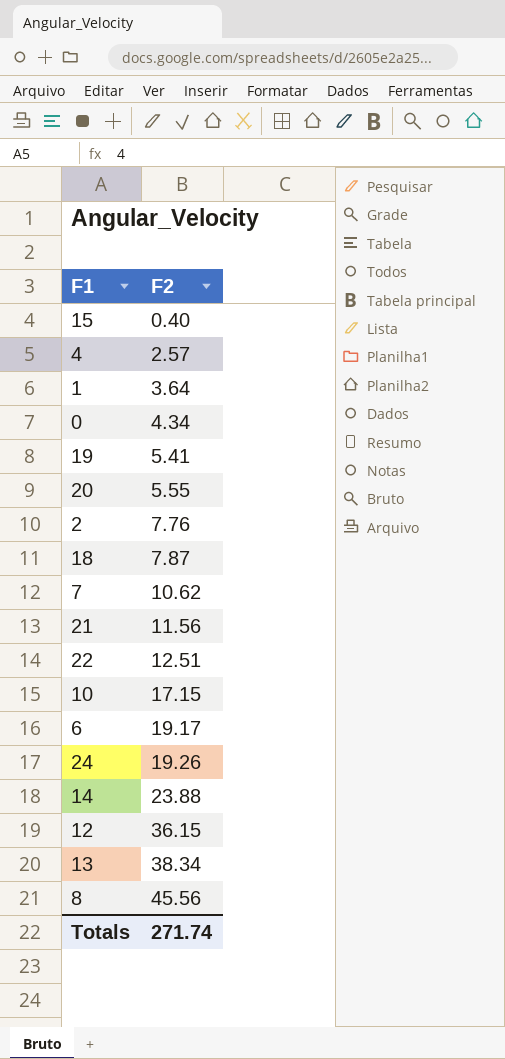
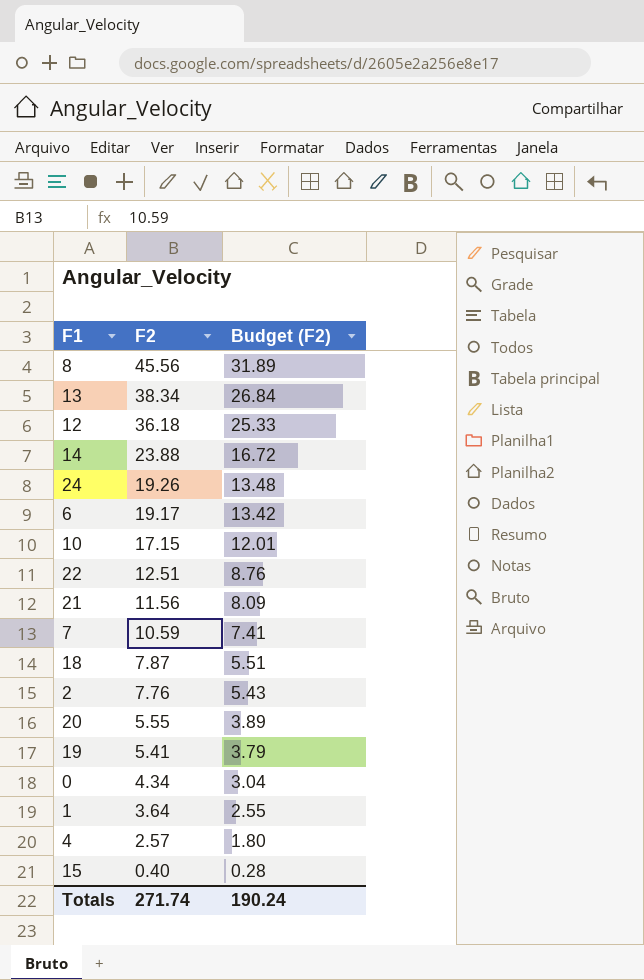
row order: F2 ascending -> F2 descending
column Budget (F2) | formula: none -> [F2] * 0.7
12 | F2: 36.15 -> 36.18
7 | F2: 10.62 -> 10.59

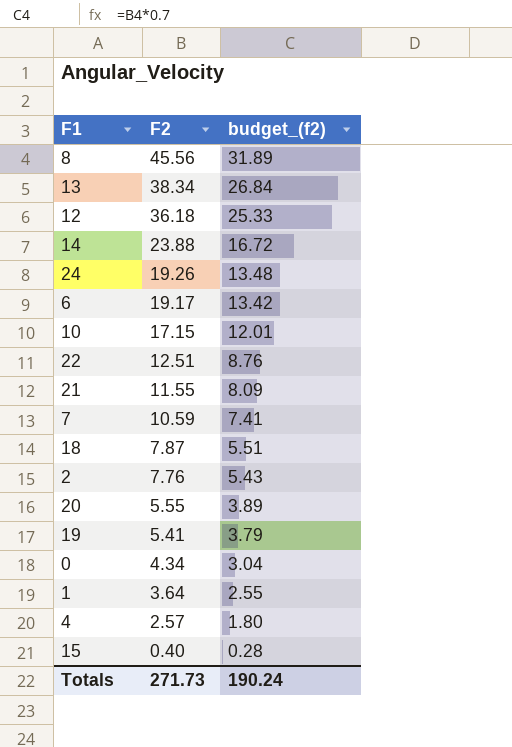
column name: Budget (F2) -> budget_(f2)
21 | F2: 11.56 -> 11.55
Totals | F2: 271.74 -> 271.73

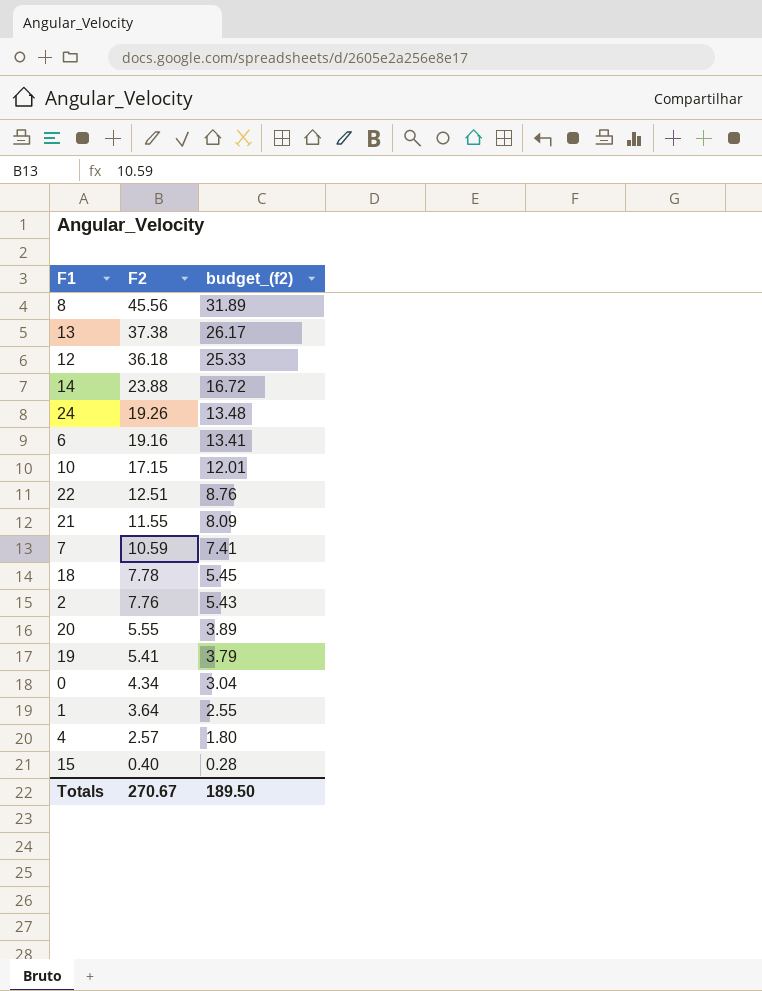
13 | F2: 38.34 -> 37.38
13 | budget_(f2): 26.84 -> 26.17
6 | F2: 19.17 -> 19.16
6 | budget_(f2): 13.42 -> 13.41
18 | F2: 7.87 -> 7.78
18 | budget_(f2): 5.51 -> 5.45
Totals | F2: 271.73 -> 270.67
Totals | budget_(f2): 190.24 -> 189.50

